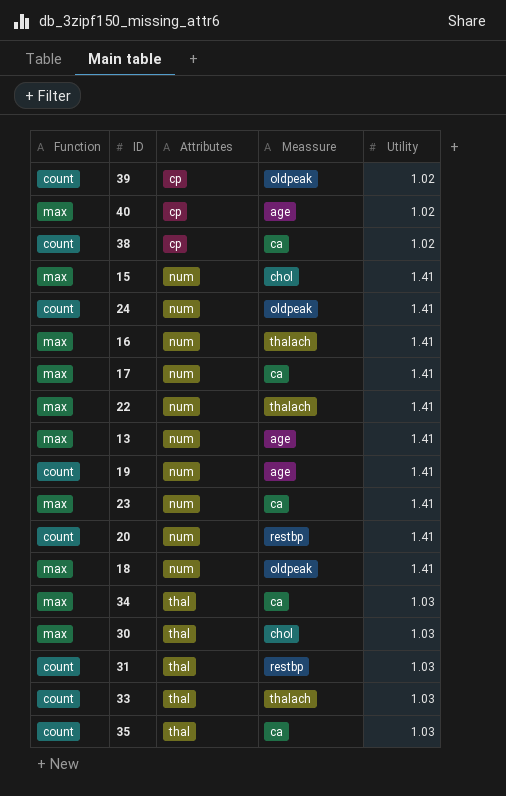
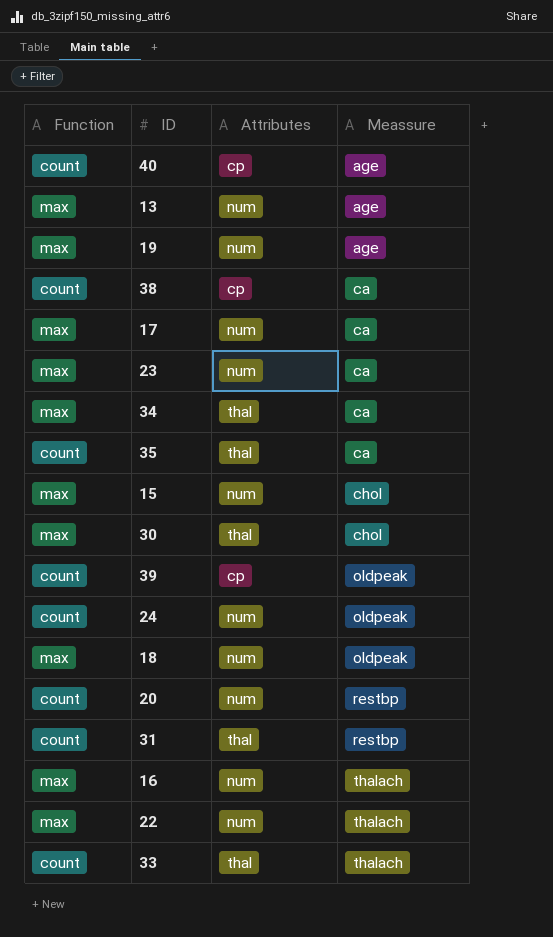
row order: Attributes ascending -> Meassure ascending
column Utility | position: 5 -> none
40 | Function: max -> count
19 | Function: count -> max

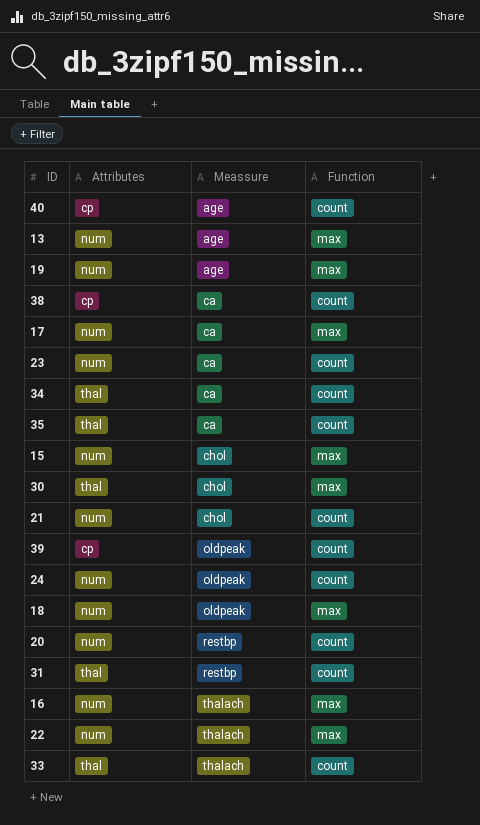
column Function | position: 1 -> 4
23 | Function: max -> count
34 | Function: max -> count
row 21: none -> num | chol | count

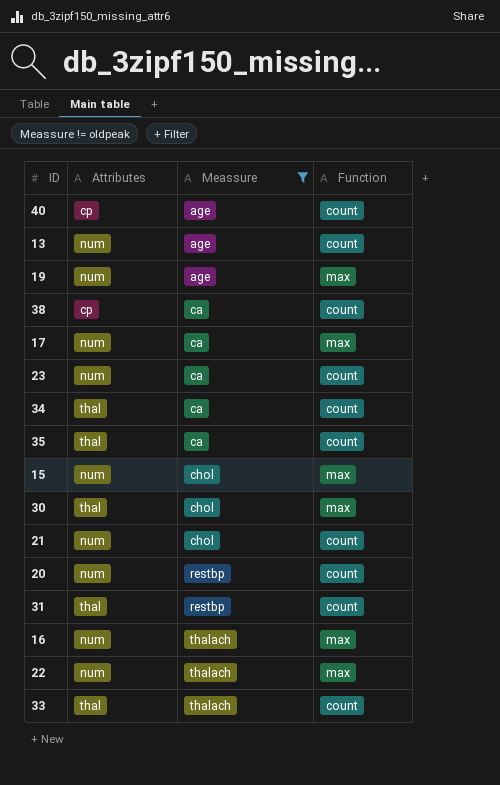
filter: none -> Meassure != oldpeak
13 | Function: max -> count

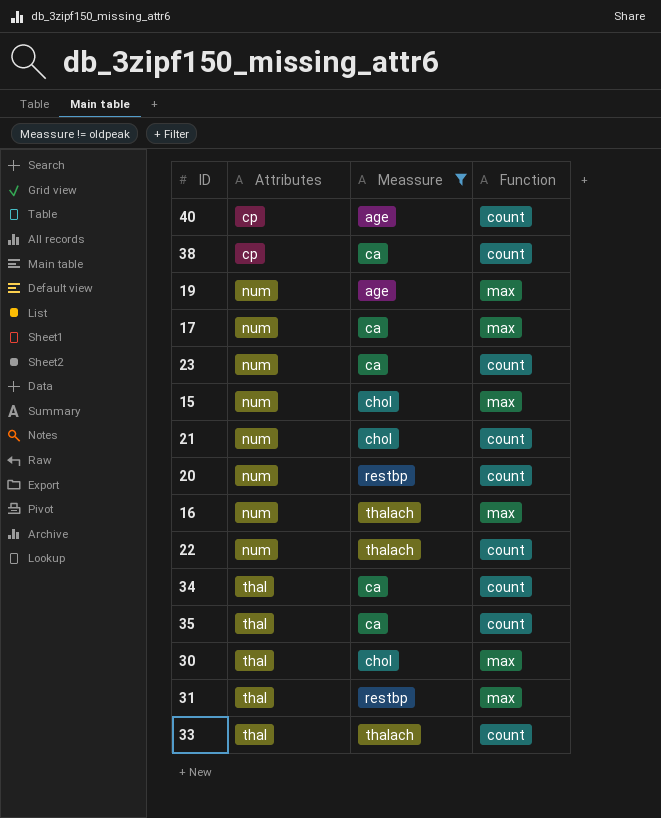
row order: Meassure ascending -> Attributes ascending
row 13: num | age | count -> none
22 | Function: max -> count
31 | Function: count -> max

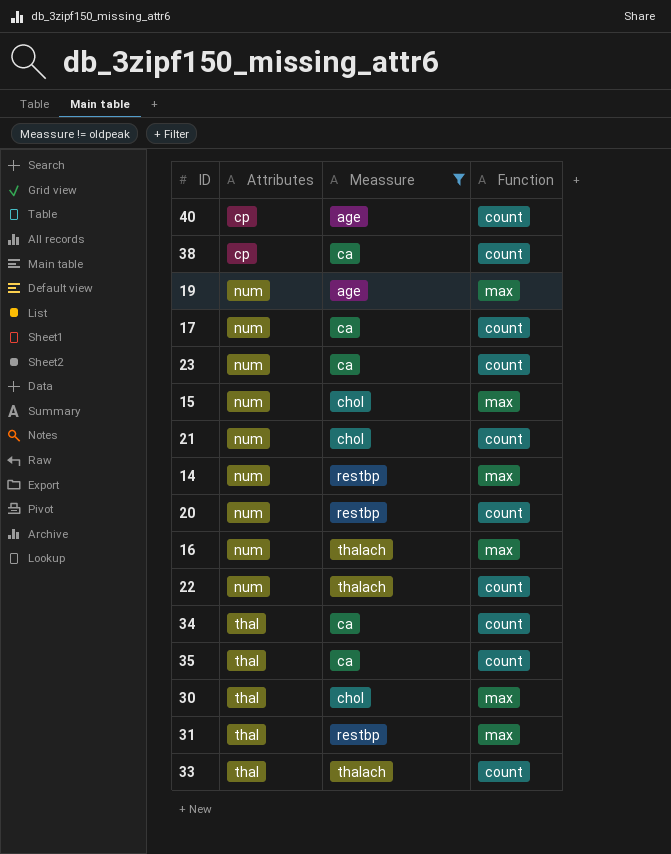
17 | Function: max -> count
row 14: none -> num | restbp | max

